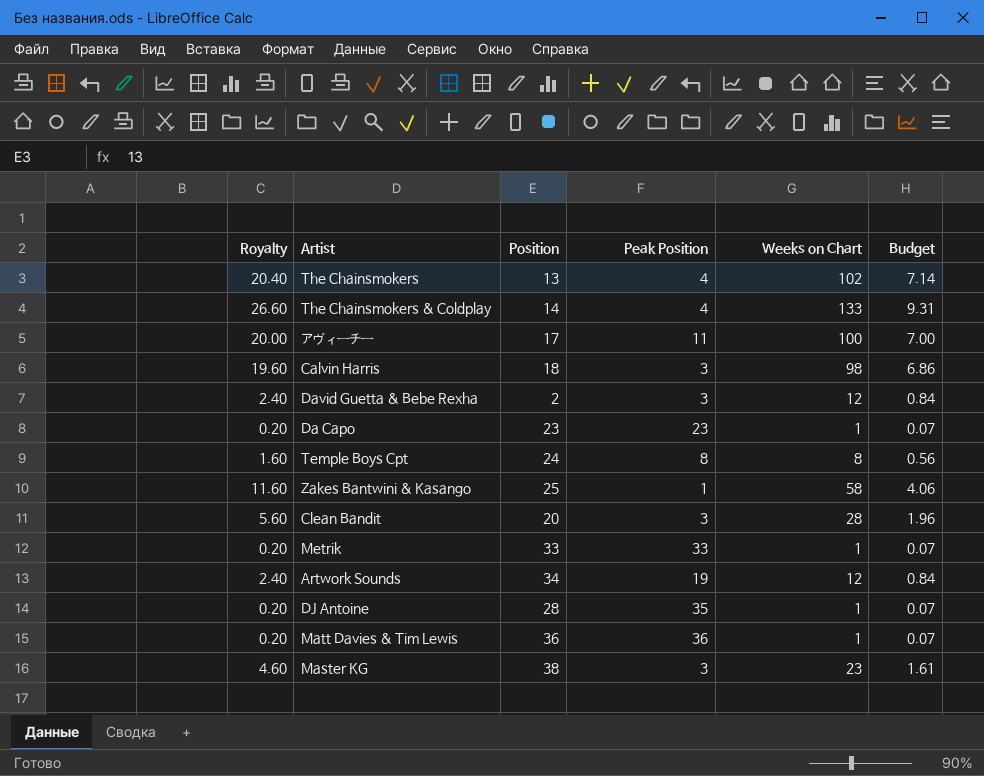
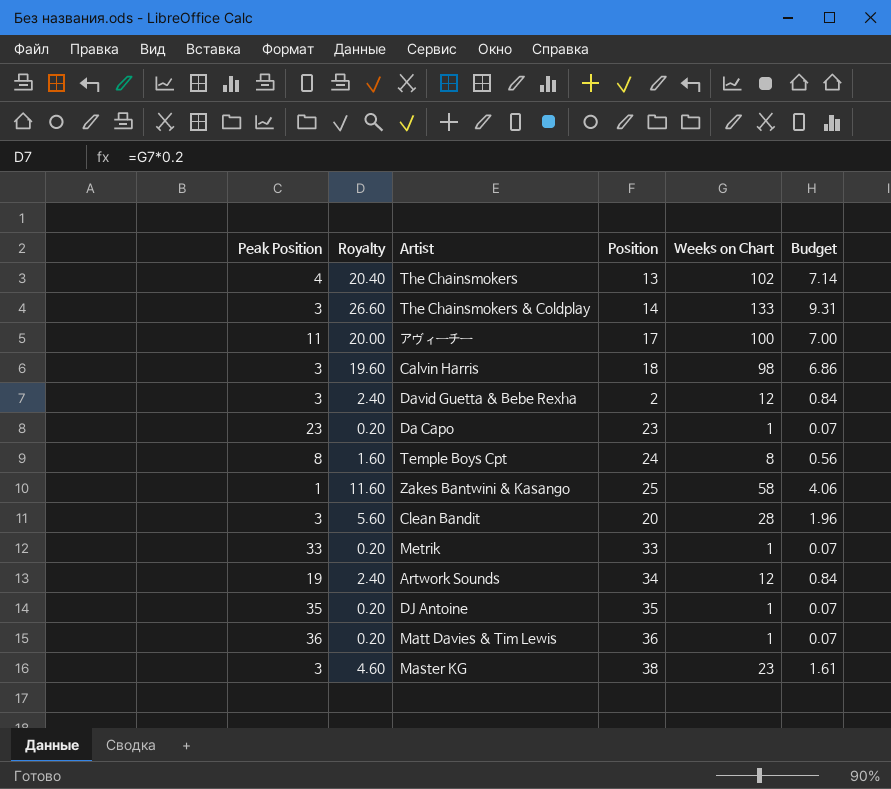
column Peak Position | position: 4 -> 1
The Chainsmokers & Coldplay | Peak Position: 4 -> 3
DJ Antoine | Position: 28 -> 35

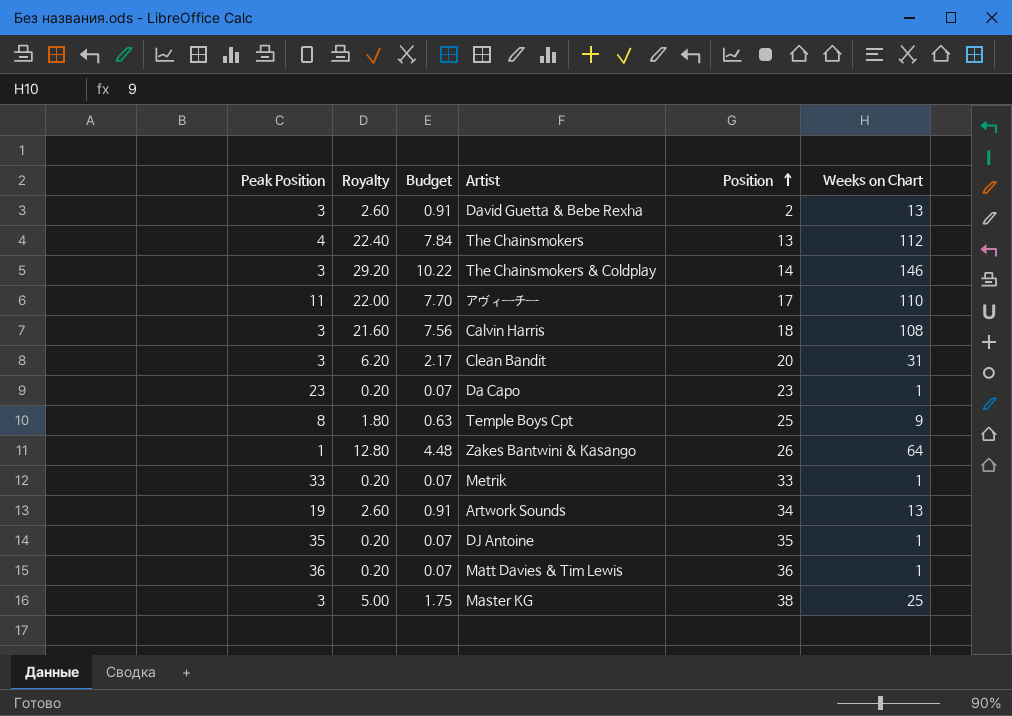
row order: none -> Position ascending
column Budget | position: 6 -> 3
David Guetta & Bebe Rexha | Royalty: 2.40 -> 2.60
David Guetta & Bebe Rexha | Budget: 0.84 -> 0.91
David Guetta & Bebe Rexha | Weeks on Chart: 12 -> 13
The Chainsmokers | Royalty: 20.40 -> 22.40
The Chainsmokers | Budget: 7.14 -> 7.84
The Chainsmokers | Weeks on Chart: 102 -> 112
The Chainsmokers & Coldplay | Royalty: 26.60 -> 29.20
The Chainsmokers & Coldplay | Budget: 9.31 -> 10.22
The Chainsmokers & Coldplay | Weeks on Chart: 133 -> 146
アヴィーチー | Royalty: 20.00 -> 22.00
アヴィーチー | Budget: 7.00 -> 7.70
アヴィーチー | Weeks on Chart: 100 -> 110
Calvin Harris | Royalty: 19.60 -> 21.60
Calvin Harris | Budget: 6.86 -> 7.56
Calvin Harris | Weeks on Chart: 98 -> 108
Clean Bandit | Royalty: 5.60 -> 6.20
Clean Bandit | Budget: 1.96 -> 2.17
Clean Bandit | Weeks on Chart: 28 -> 31
Temple Boys Cpt | Royalty: 1.60 -> 1.80
Temple Boys Cpt | Budget: 0.56 -> 0.63
Temple Boys Cpt | Position: 24 -> 25
Temple Boys Cpt | Weeks on Chart: 8 -> 9
Zakes Bantwini & Kasango | Royalty: 11.60 -> 12.80
Zakes Bantwini & Kasango | Budget: 4.06 -> 4.48
Zakes Bantwini & Kasango | Position: 25 -> 26
Zakes Bantwini & Kasango | Weeks on Chart: 58 -> 64
Artwork Sounds | Royalty: 2.40 -> 2.60
Artwork Sounds | Budget: 0.84 -> 0.91
Artwork Sounds | Weeks on Chart: 12 -> 13
Master KG | Royalty: 4.60 -> 5.00
Master KG | Budget: 1.61 -> 1.75
Master KG | Weeks on Chart: 23 -> 25

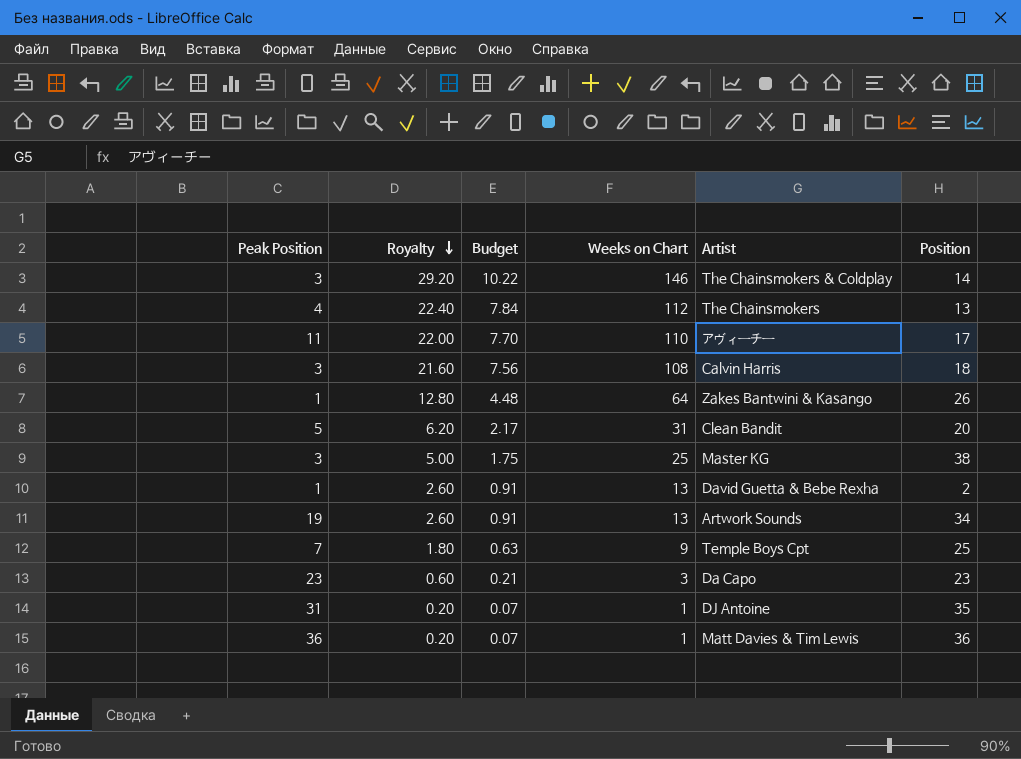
row order: Position ascending -> Royalty descending
column Weeks on Chart | position: 6 -> 4
row Metrik: 33 | 0.20 | 0.07 | 33 | 1 -> none
Clean Bandit | Peak Position: 3 -> 5
David Guetta & Bebe Rexha | Peak Position: 3 -> 1
Temple Boys Cpt | Peak Position: 8 -> 7
Da Capo | Royalty: 0.20 -> 0.60
Da Capo | Budget: 0.07 -> 0.21
Da Capo | Weeks on Chart: 1 -> 3
DJ Antoine | Peak Position: 35 -> 31

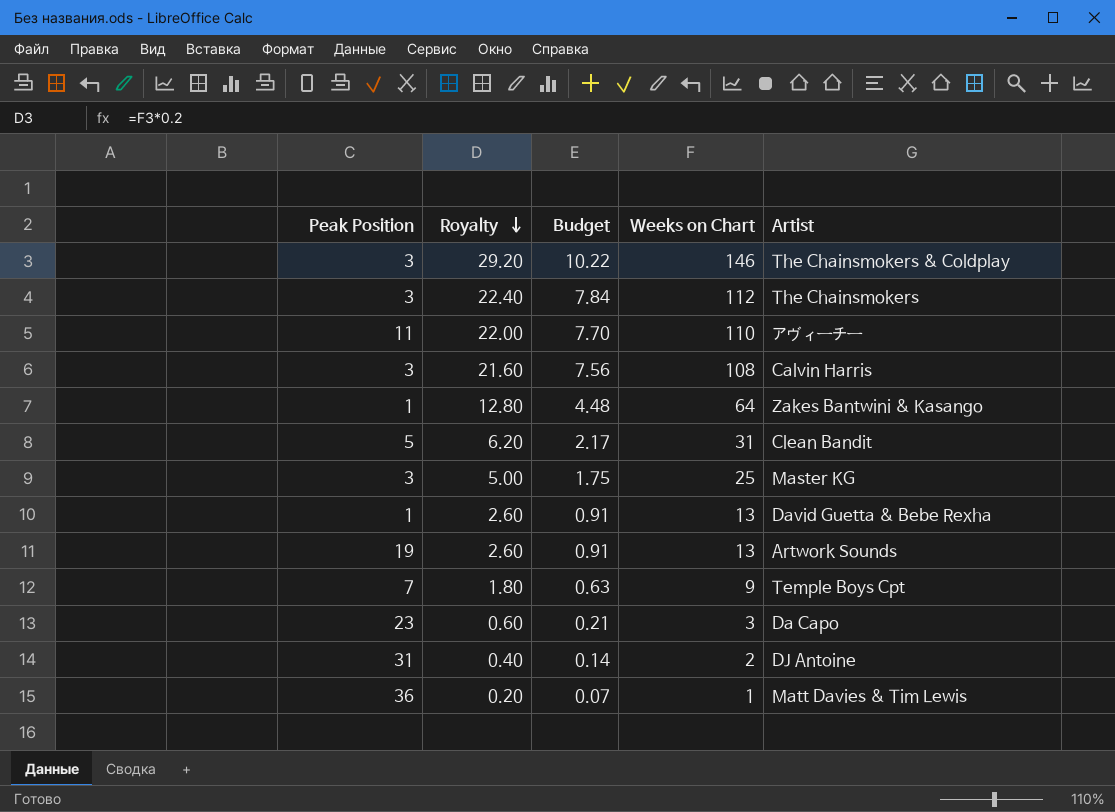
column Position | position: 6 -> none
The Chainsmokers | Peak Position: 4 -> 3
DJ Antoine | Royalty: 0.20 -> 0.40
DJ Antoine | Budget: 0.07 -> 0.14
DJ Antoine | Weeks on Chart: 1 -> 2

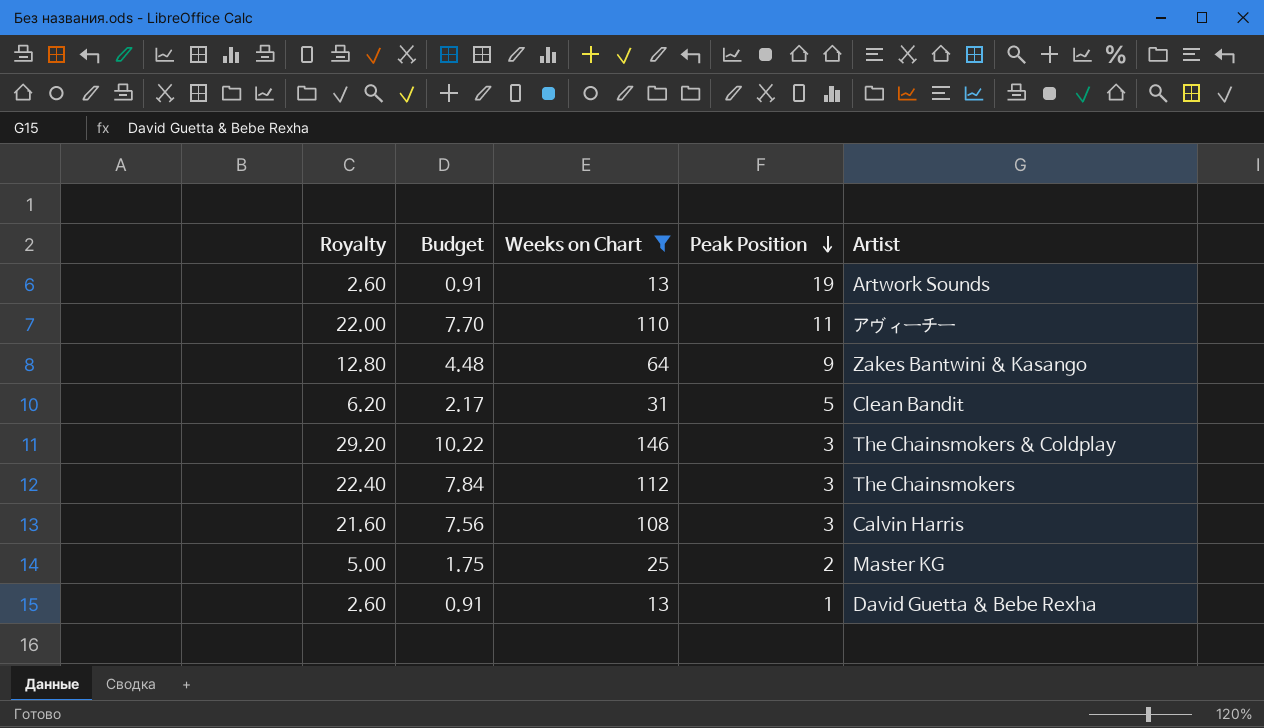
filter: none -> Weeks on Chart >= 13
row order: Royalty descending -> Peak Position descending
column Peak Position | position: 1 -> 4
Zakes Bantwini & Kasango | Peak Position: 1 -> 9
Master KG | Peak Position: 3 -> 2

